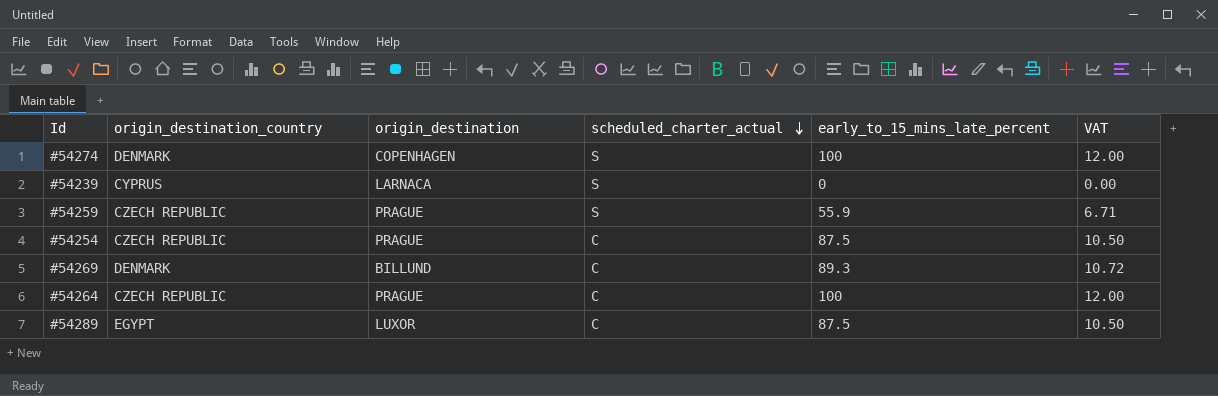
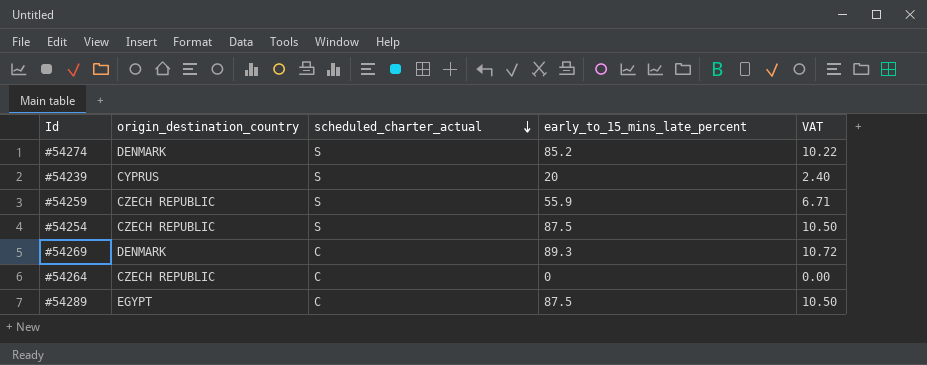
column origin_destination | position: 3 -> none
#54274 | early_to_15_mins_late_percent: 100 -> 85.2
#54274 | VAT: 12.00 -> 10.22
#54239 | early_to_15_mins_late_percent: 0 -> 20
#54239 | VAT: 0.00 -> 2.40
#54254 | scheduled_charter_actual: C -> S
#54264 | early_to_15_mins_late_percent: 100 -> 0
#54264 | VAT: 12.00 -> 0.00

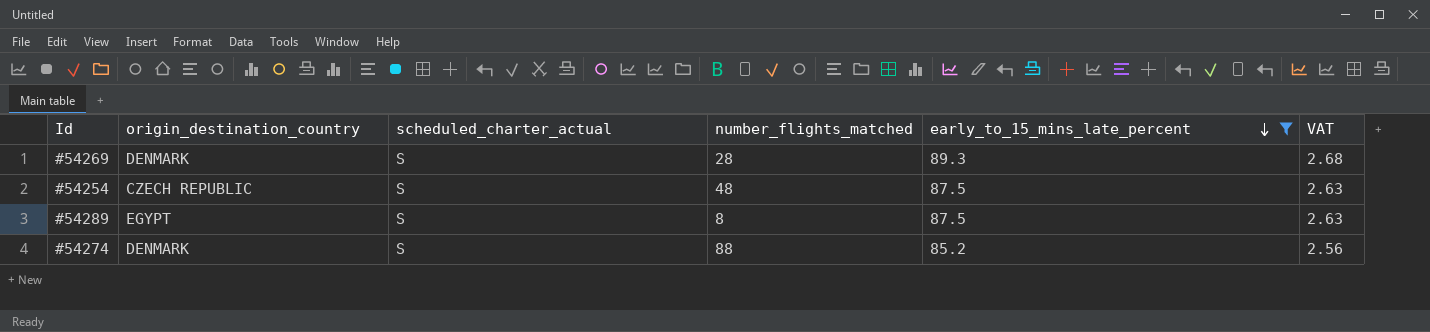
filter: none -> early_to_15_mins_late_percent >= 85.2
row order: scheduled_charter_actual descending -> early_to_15_mins_late_percent descending
column number_flights_matched | position: none -> 4
column VAT | formula: [early_to_15_mins_late_percent] * 0.12 -> [early_to_15_mins_late_percent] * 0.03
#54269 | scheduled_charter_actual: C -> S
#54289 | scheduled_charter_actual: C -> S

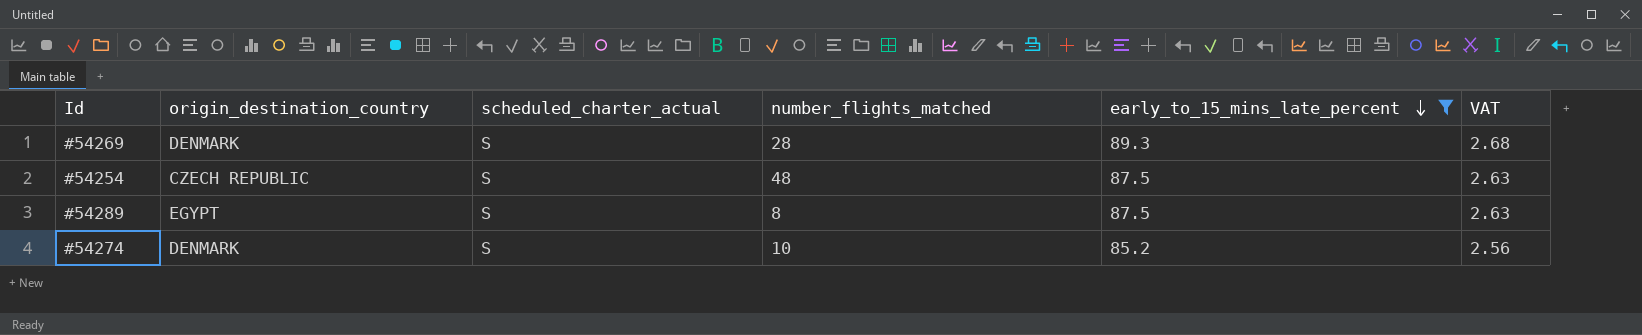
#54274 | number_flights_matched: 88 -> 10

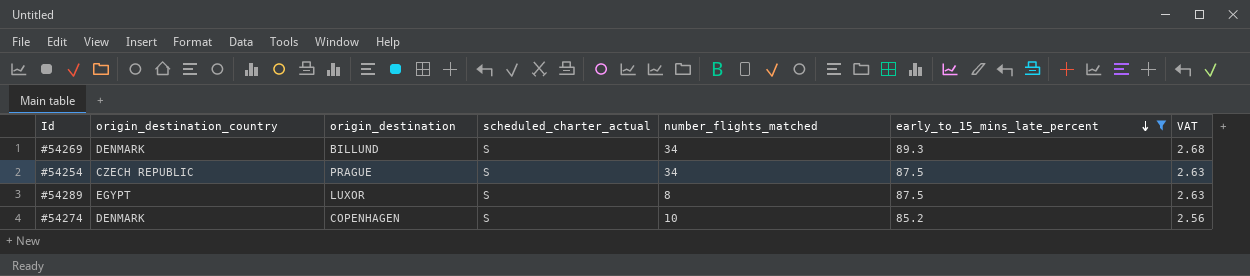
column origin_destination | position: none -> 3
#54269 | number_flights_matched: 28 -> 34
#54254 | number_flights_matched: 48 -> 34

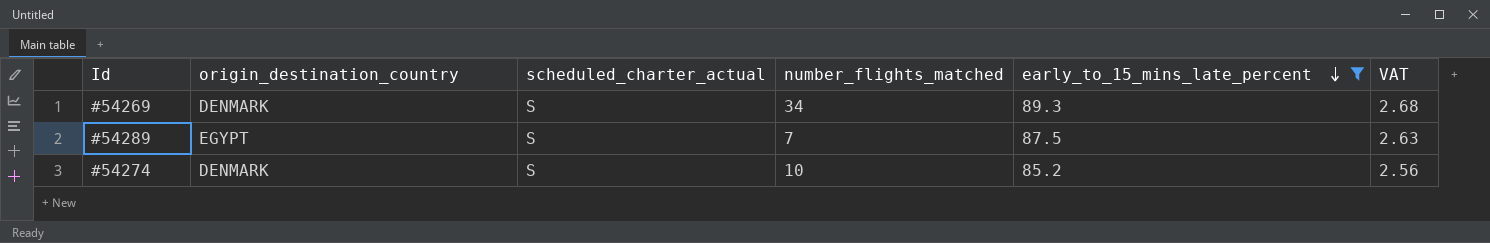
column origin_destination | position: 3 -> none
row #54254: CZECH REPUBLIC | PRAGUE | S | 34 | 87.5 | 2.63 -> none
#54289 | number_flights_matched: 8 -> 7

